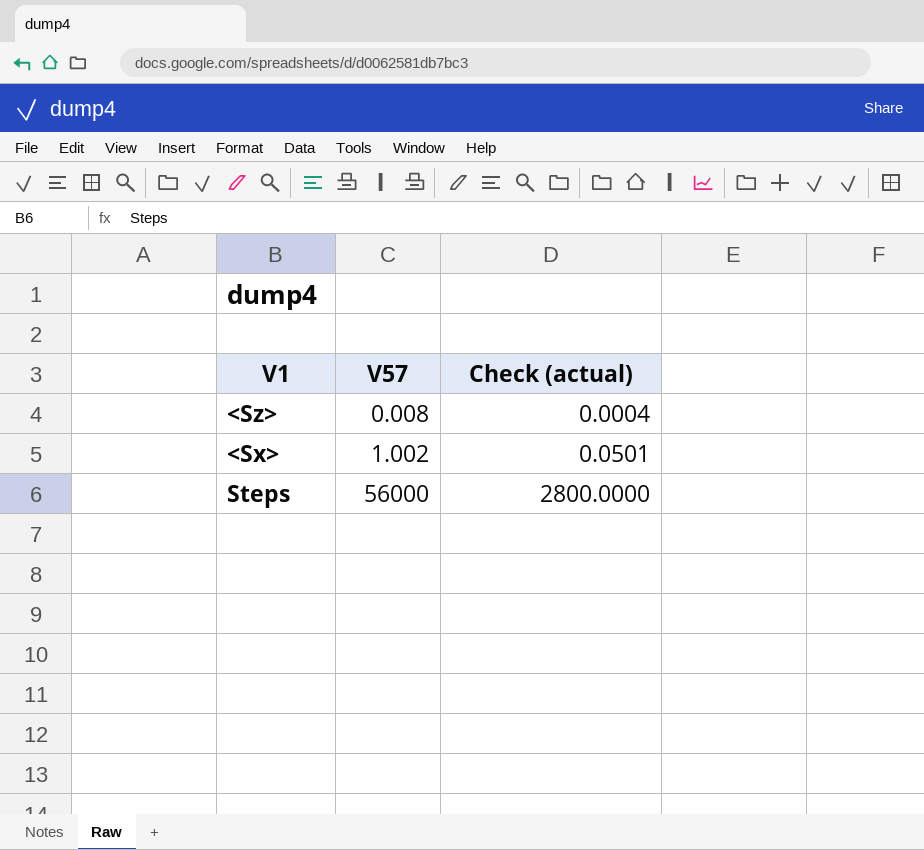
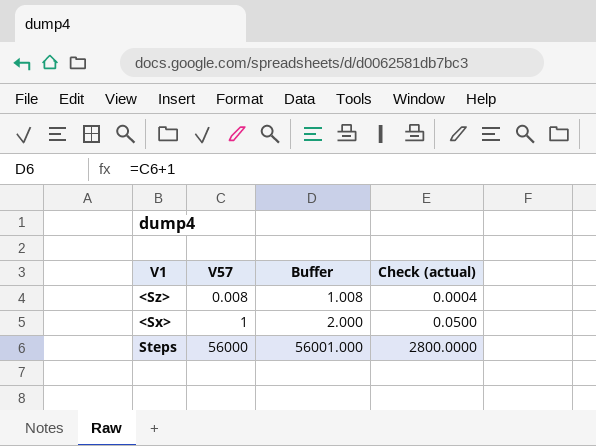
column Buffer | formula: none -> [V57] + 1
<Sx> | V57: 1.002 -> 1
<Sx> | Check (actual): 0.0501 -> 0.0500

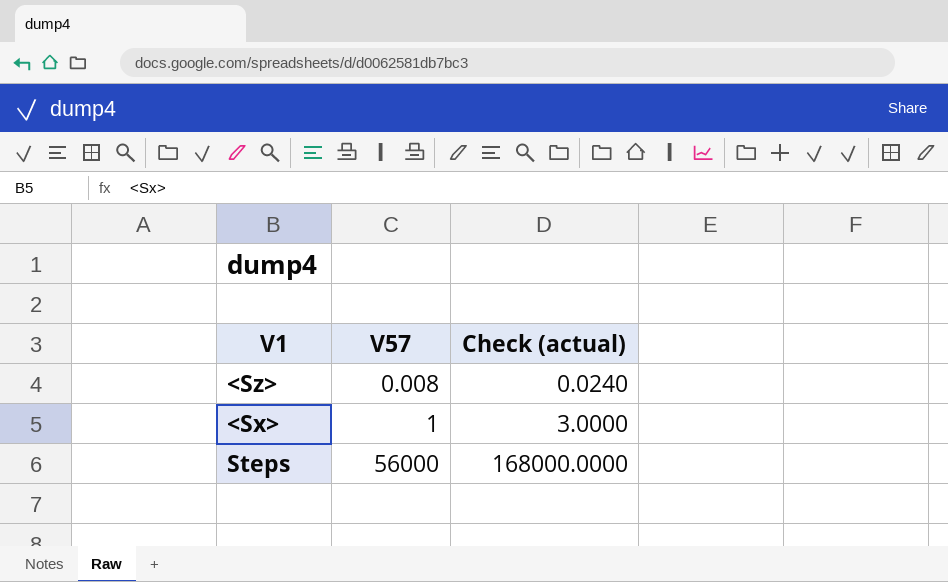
column Buffer | formula: [V57] + 1 -> none
column Check (actual) | formula: [V57] * 0.05 -> [V57] * 3

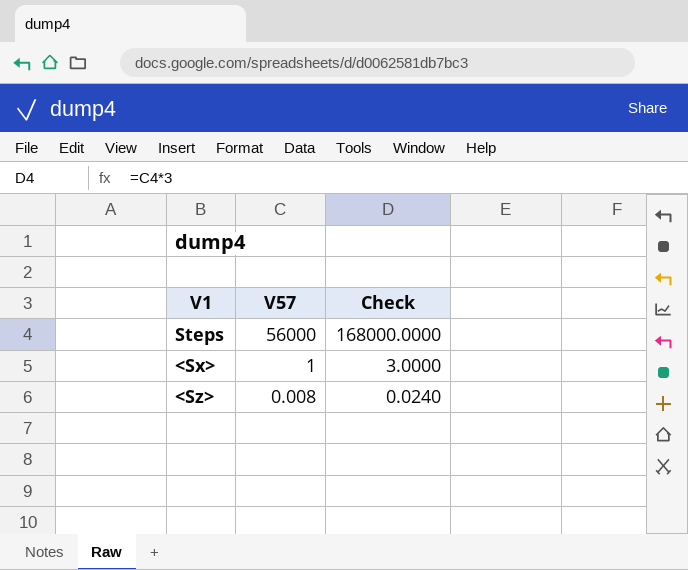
row order: V57 ascending -> V57 descending
column name: Check (actual) -> Check

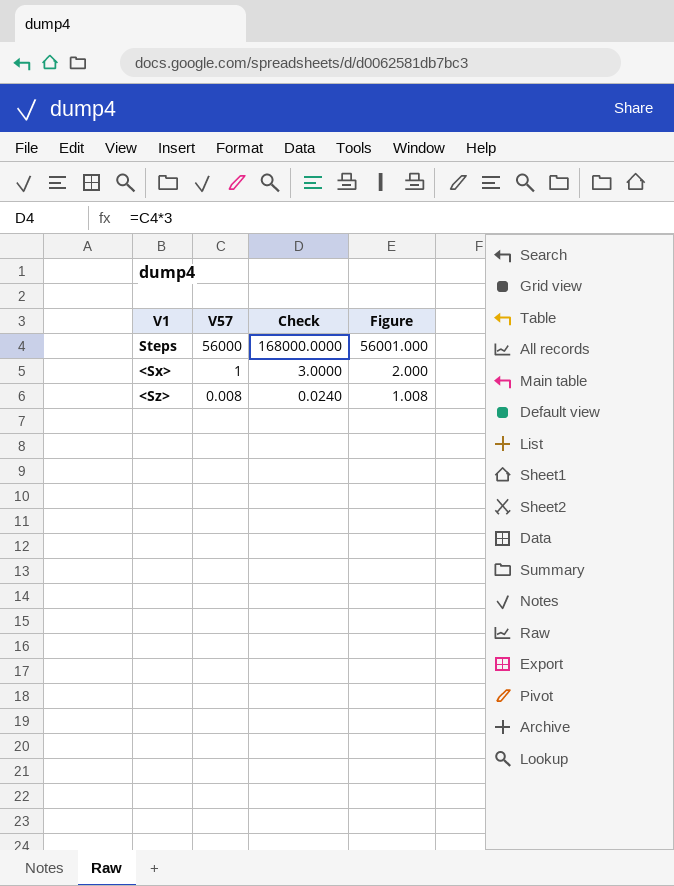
column Figure | formula: none -> [V57] + 1

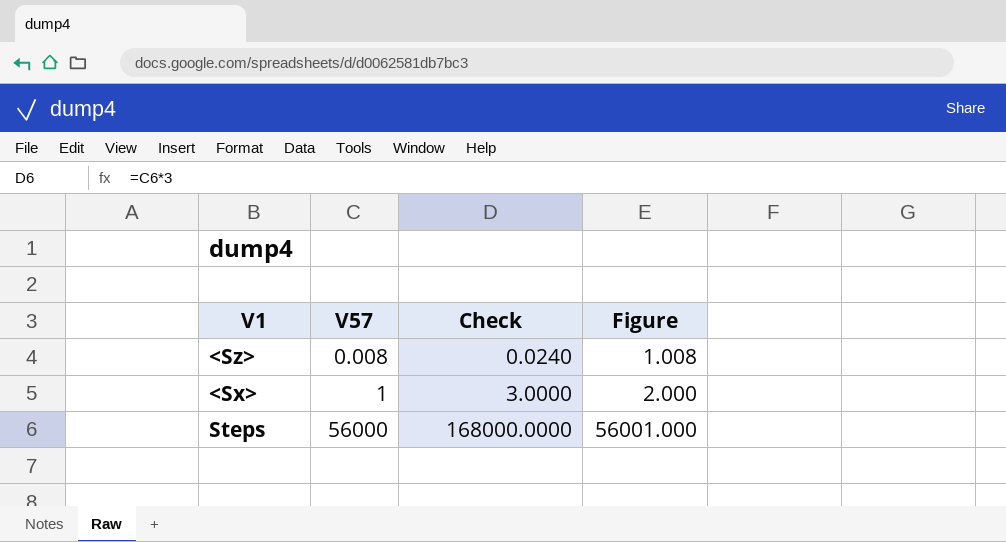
row order: V57 descending -> V57 ascending

